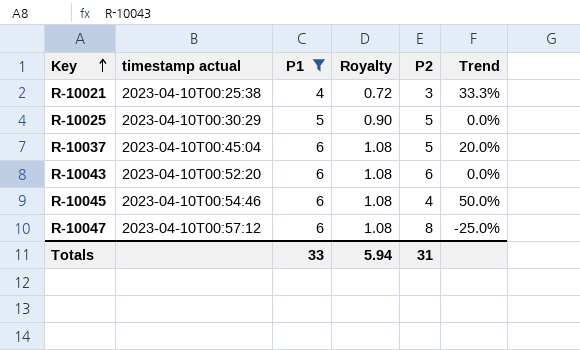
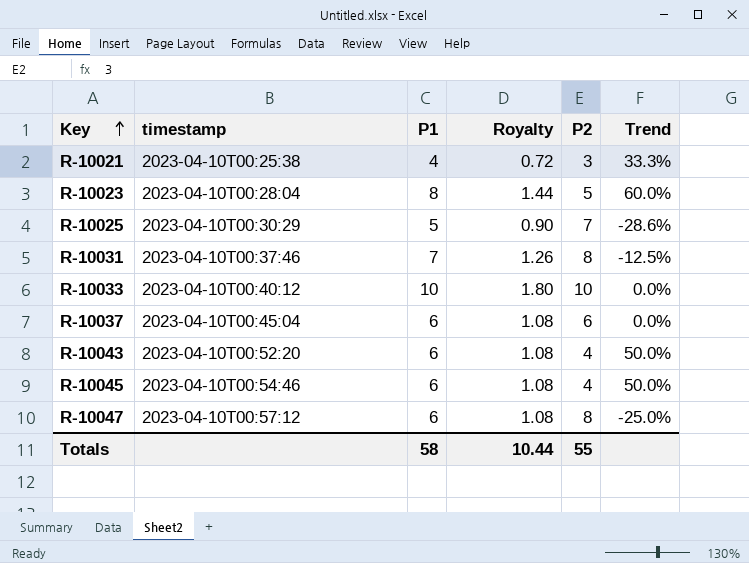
filter: P1 <= 6 -> none
column name: timestamp actual -> timestamp
R-10025 | P2: 5 -> 7
R-10025 | Trend: 0.0% -> -28.6%
R-10037 | P2: 5 -> 6
R-10037 | Trend: 20.0% -> 0.0%
R-10043 | P2: 6 -> 4
R-10043 | Trend: 0.0% -> 50.0%
Totals | P1: 33 -> 58
Totals | Royalty: 5.94 -> 10.44
Totals | P2: 31 -> 55

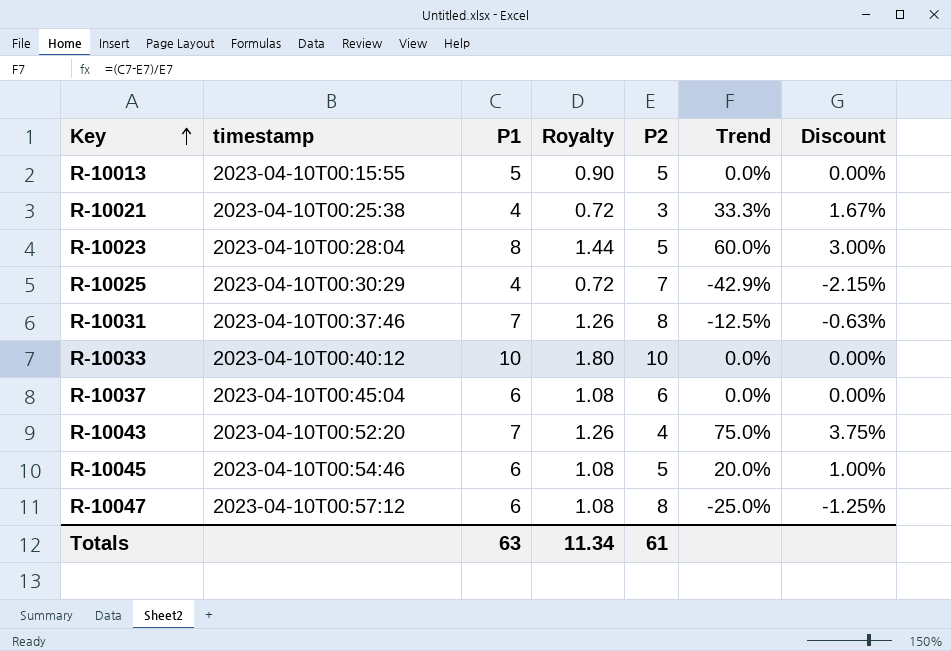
column Discount | formula: none -> [Trend] * 0.05
row R-10013: none -> 2023-04-10T00:15:55 | 5 | 0.90 | 5 | 0.0% | 0.00%
R-10025 | P1: 5 -> 4
R-10025 | Royalty: 0.90 -> 0.72
R-10025 | Trend: -28.6% -> -42.9%
R-10043 | P1: 6 -> 7
R-10043 | Royalty: 1.08 -> 1.26
R-10043 | Trend: 50.0% -> 75.0%
R-10045 | P2: 4 -> 5
R-10045 | Trend: 50.0% -> 20.0%
Totals | P1: 58 -> 63
Totals | Royalty: 10.44 -> 11.34
Totals | P2: 55 -> 61

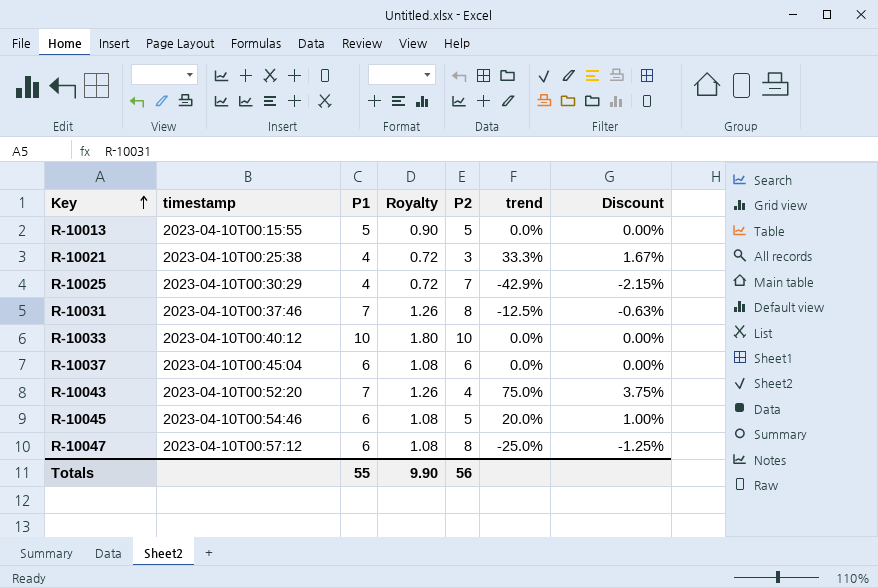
column name: Trend -> trend
row R-10023: 2023-04-10T00:28:04 | 8 | 1.44 | 5 | 60.0% | 3.00% -> none
Totals | P1: 63 -> 55
Totals | Royalty: 11.34 -> 9.90
Totals | P2: 61 -> 56

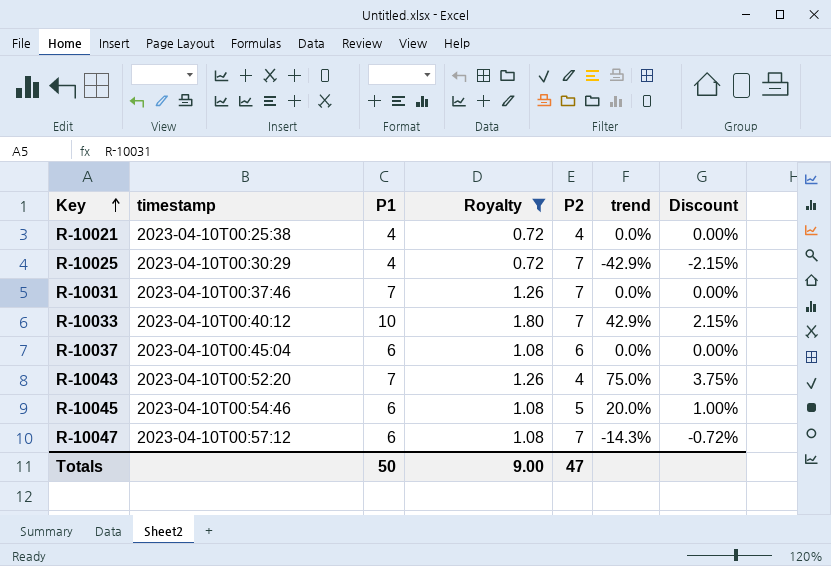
filter: none -> Royalty != 0.90
R-10021 | P2: 3 -> 4
R-10021 | trend: 33.3% -> 0.0%
R-10021 | Discount: 1.67% -> 0.00%
R-10031 | P2: 8 -> 7
R-10031 | trend: -12.5% -> 0.0%
R-10031 | Discount: -0.63% -> 0.00%
R-10033 | P2: 10 -> 7
R-10033 | trend: 0.0% -> 42.9%
R-10033 | Discount: 0.00% -> 2.15%
R-10047 | P2: 8 -> 7
R-10047 | trend: -25.0% -> -14.3%
R-10047 | Discount: -1.25% -> -0.72%
Totals | P1: 55 -> 50
Totals | Royalty: 9.90 -> 9.00
Totals | P2: 56 -> 47

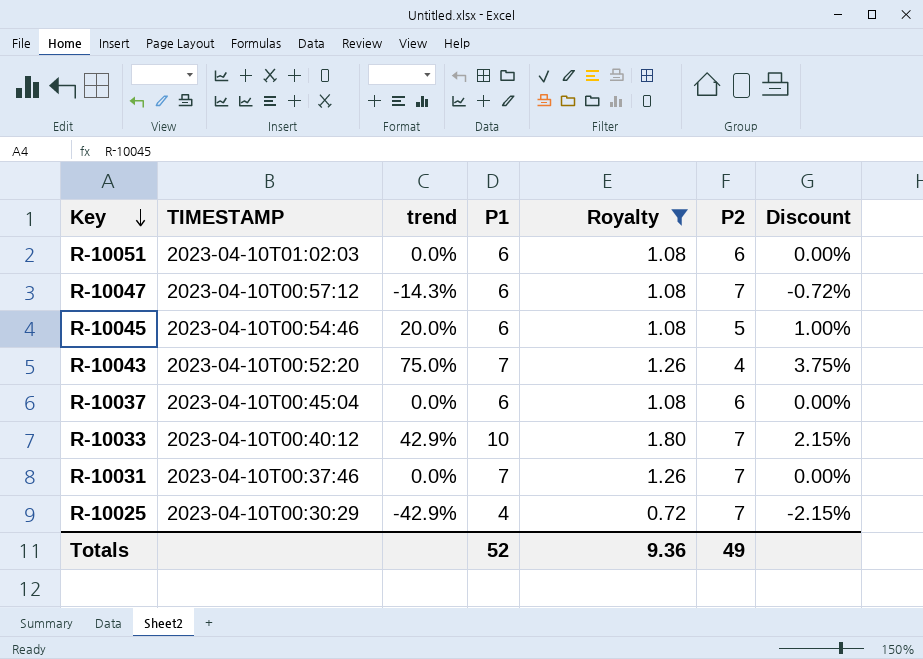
row order: Key ascending -> Key descending
column name: timestamp -> TIMESTAMP
column trend | position: 6 -> 3
row R-10021: 2023-04-10T00:25:38 | 4 | 0.72 | 4 | 0.0% | 0.00% -> none
row R-10051: none -> 2023-04-10T01:02:03 | 0.0% | 6 | 1.08 | 6 | 0.00%
Totals | P1: 50 -> 52
Totals | Royalty: 9.00 -> 9.36
Totals | P2: 47 -> 49

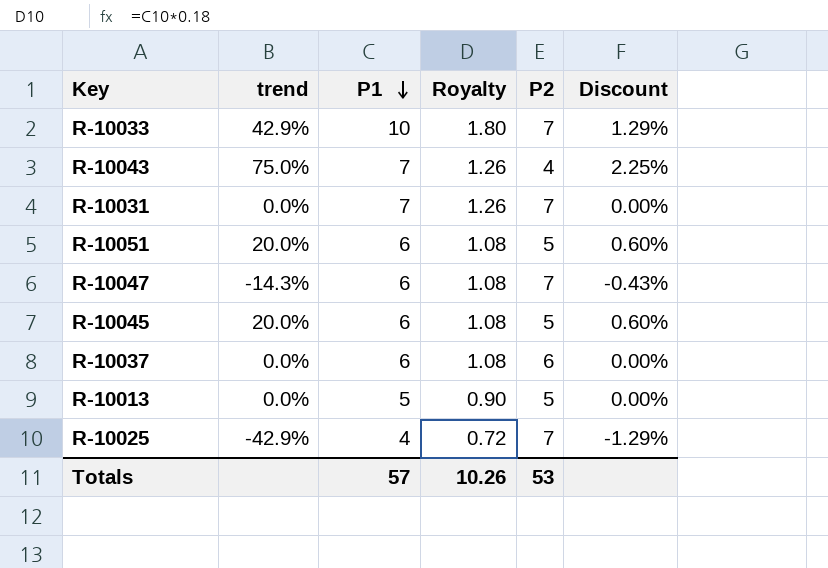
filter: Royalty != 0.90 -> none
row order: Key descending -> P1 descending
column TIMESTAMP | position: 2 -> none
column Discount | formula: [trend] * 0.05 -> [trend] * 0.03
R-10051 | trend: 0.0% -> 20.0%
R-10051 | P2: 6 -> 5
Totals | P1: 52 -> 57
Totals | Royalty: 9.36 -> 10.26
Totals | P2: 49 -> 53

